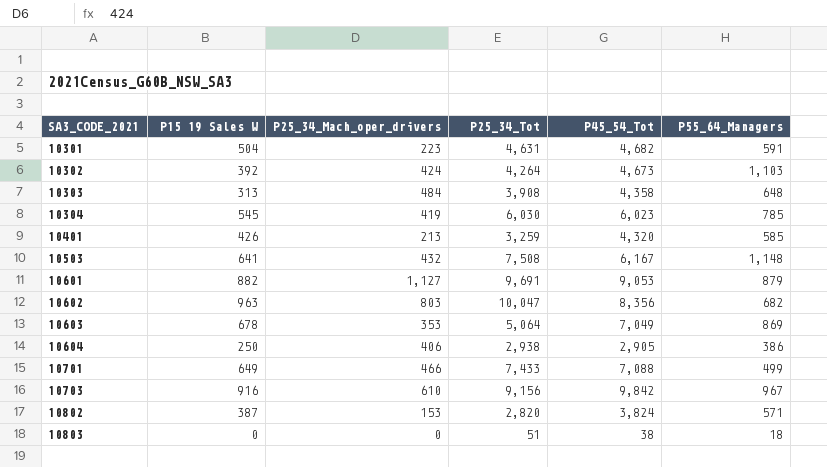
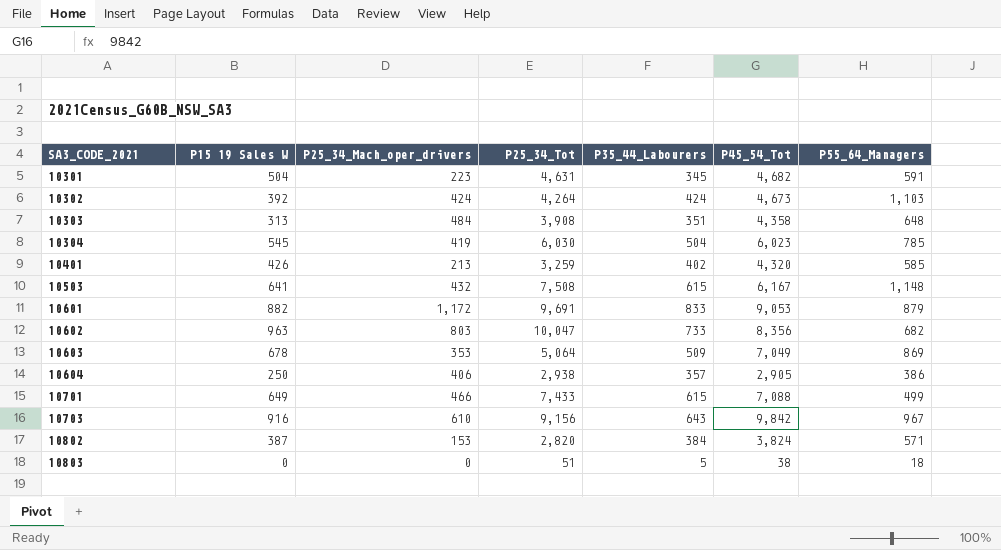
column P35_44_Labourers | position: none -> 5
10601 | P25_34_Mach_oper_drivers: 1,127 -> 1,172

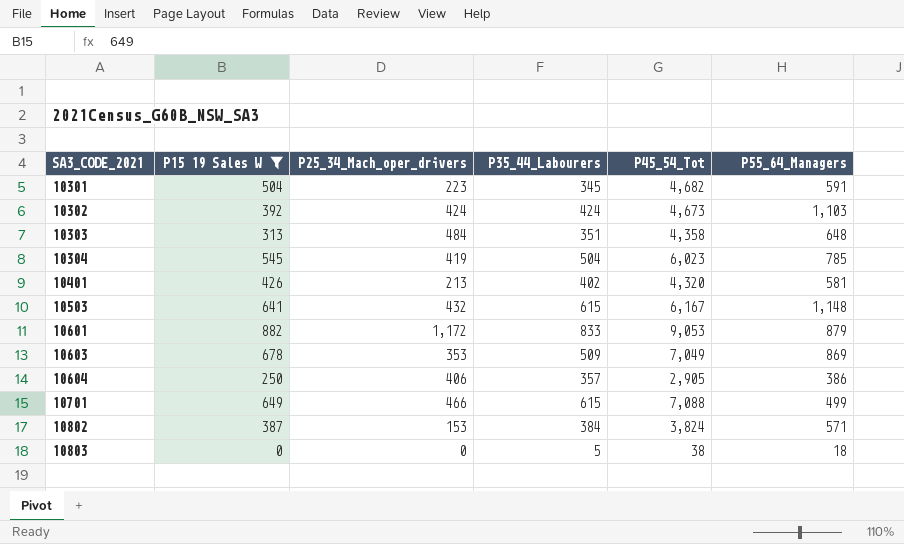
filter: none -> P15 19 Sales W <= 882
column P25_34_Tot | position: 4 -> none
10401 | P55_64_Managers: 585 -> 581

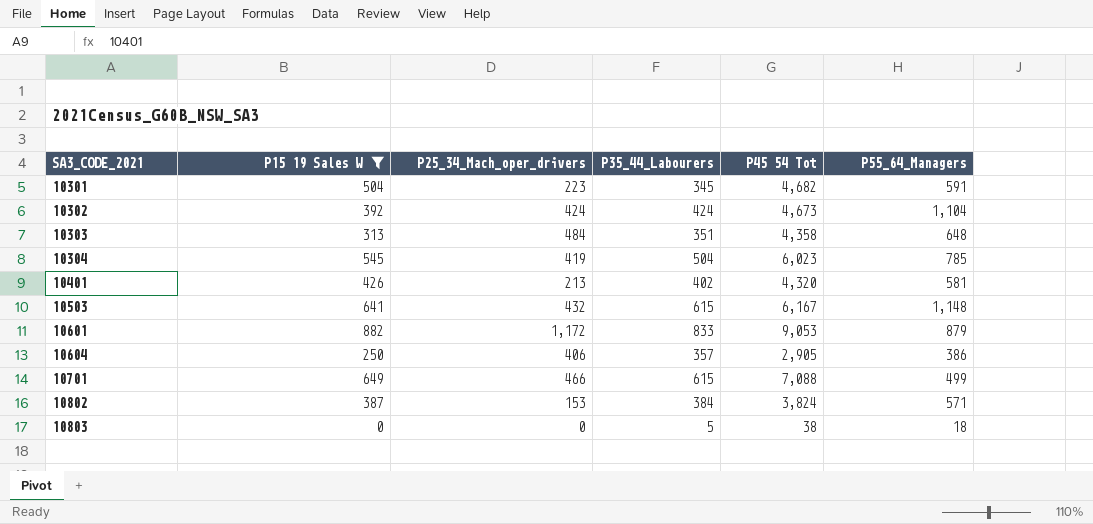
column name: P45_54_Tot -> P45 54 Tot
row 10603: 678 | 353 | 509 | 7,049 | 869 -> none
10302 | P55_64_Managers: 1,103 -> 1,104

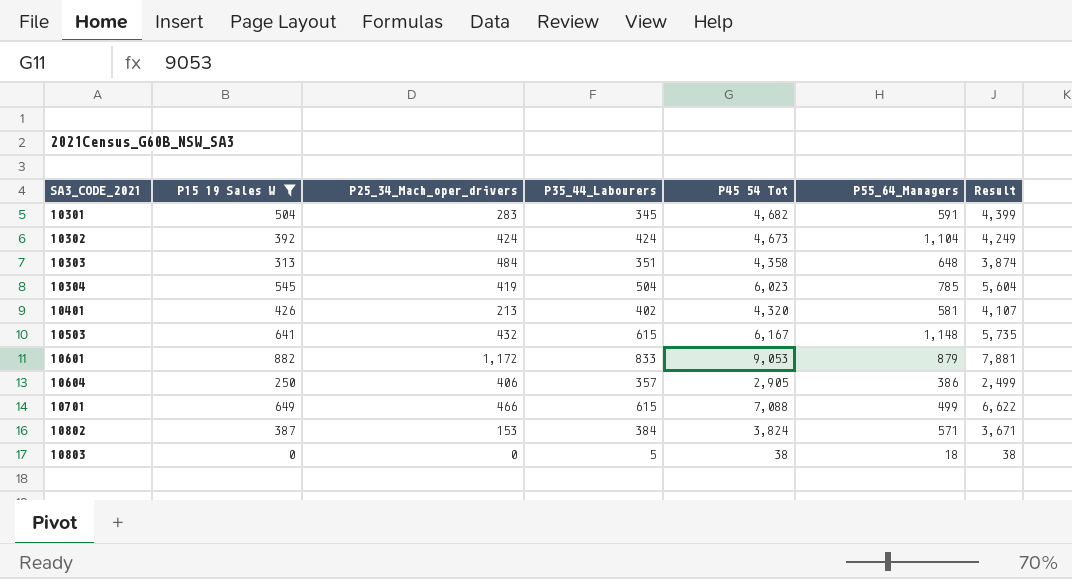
column Result | formula: none -> [P45 54 Tot] - [P25_34_Mach_oper_drivers]
10301 | P25_34_Mach_oper_drivers: 223 -> 283

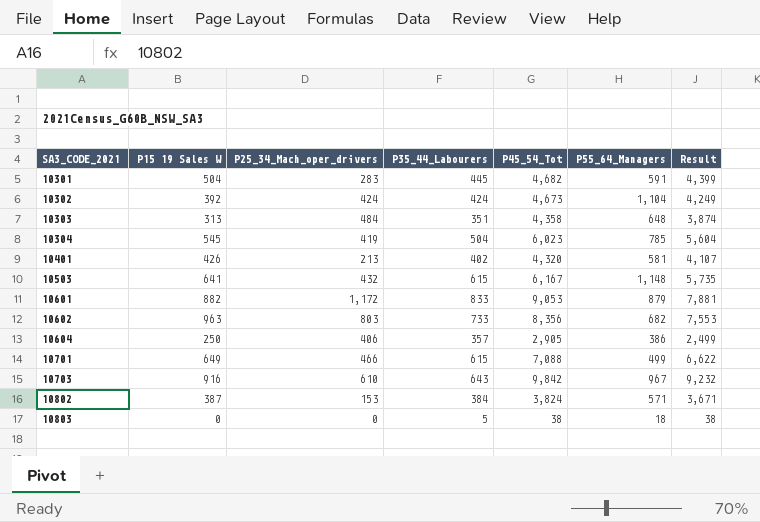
filter: P15 19 Sales W <= 882 -> none
column name: P45 54 Tot -> P45_54_Tot
10301 | P35_44_Labourers: 345 -> 445

